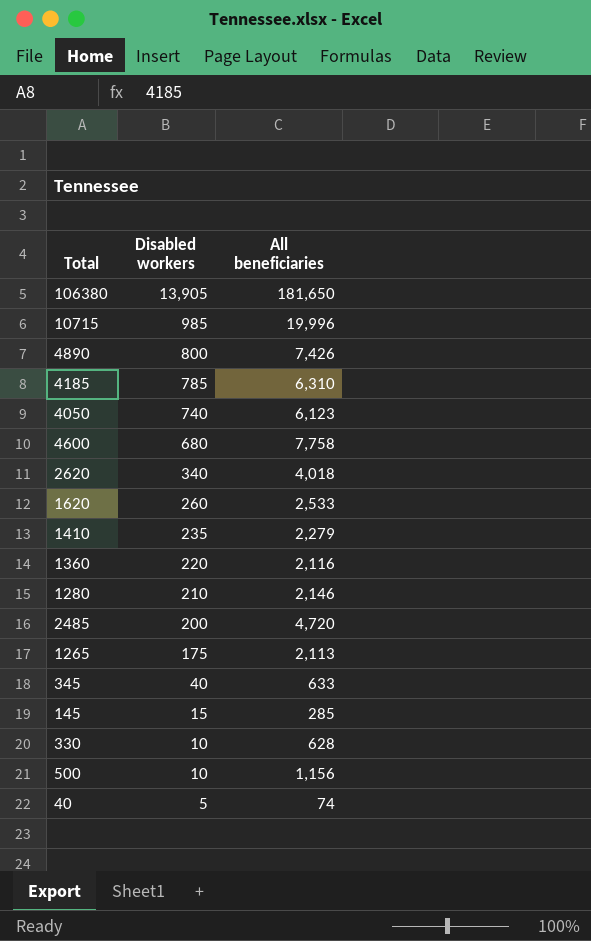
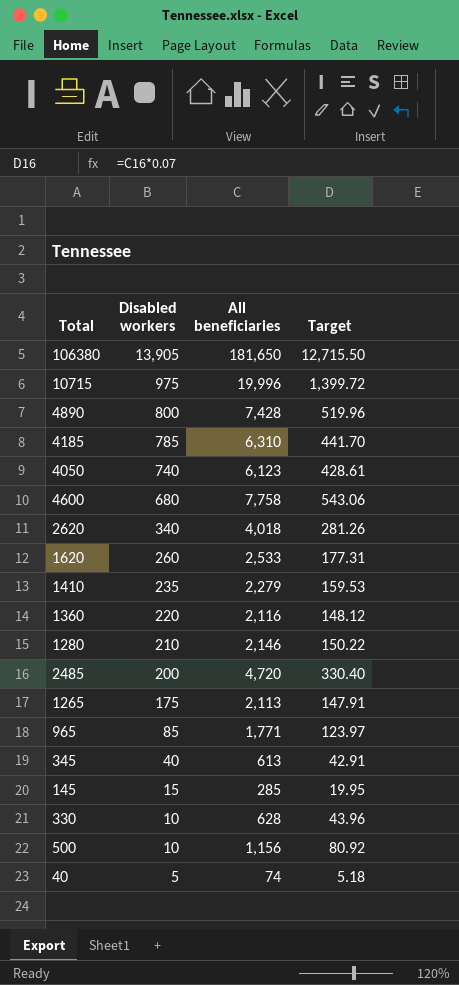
column Target | formula: none -> [All beneficiaries] * 0.07
10715 | Disabled workers: 985 -> 975
4890 | All beneficiaries: 7,426 -> 7,428
row 965: none -> 85 | 1,771 | 123.97
345 | All beneficiaries: 633 -> 613

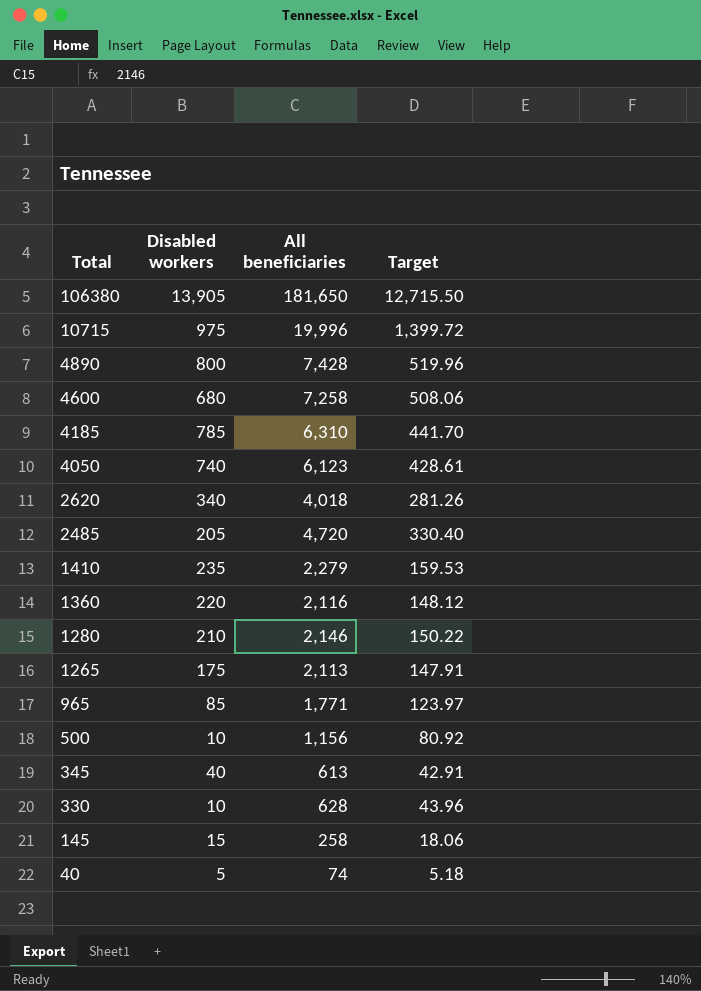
row order: Disabled workers descending -> Total descending
row 1620: 260 | 2,533 | 177.31 -> none
4600 | All beneficiaries: 7,758 -> 7,258
4600 | Target: 543.06 -> 508.06
2485 | Disabled workers: 200 -> 205
145 | All beneficiaries: 285 -> 258
145 | Target: 19.95 -> 18.06

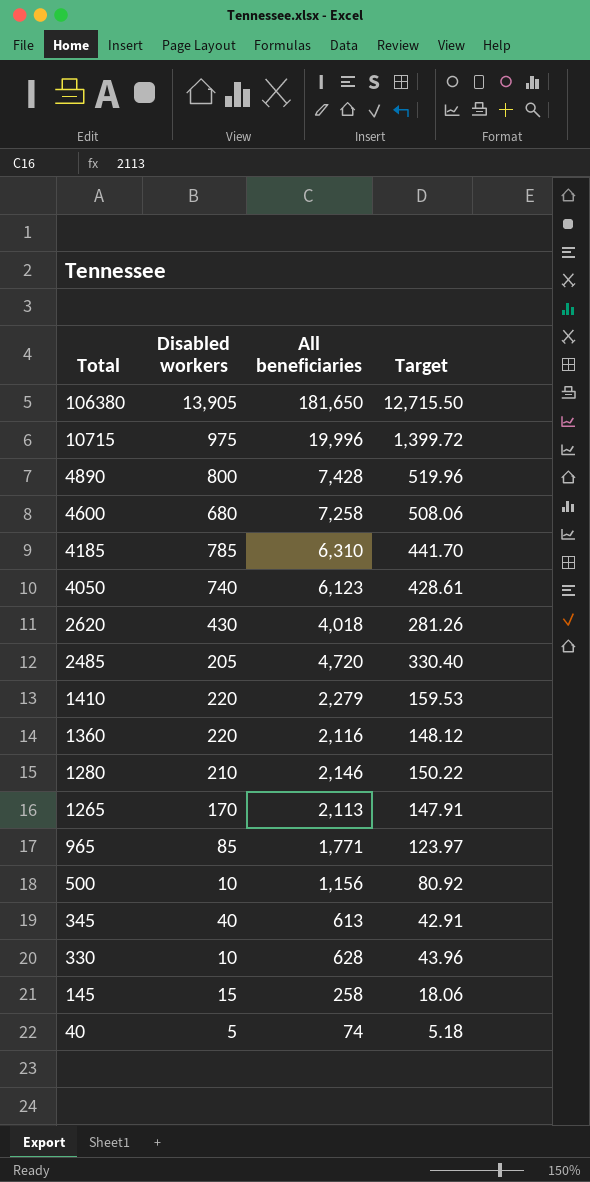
2620 | Disabled workers: 340 -> 430
1410 | Disabled workers: 235 -> 220
1265 | Disabled workers: 175 -> 170

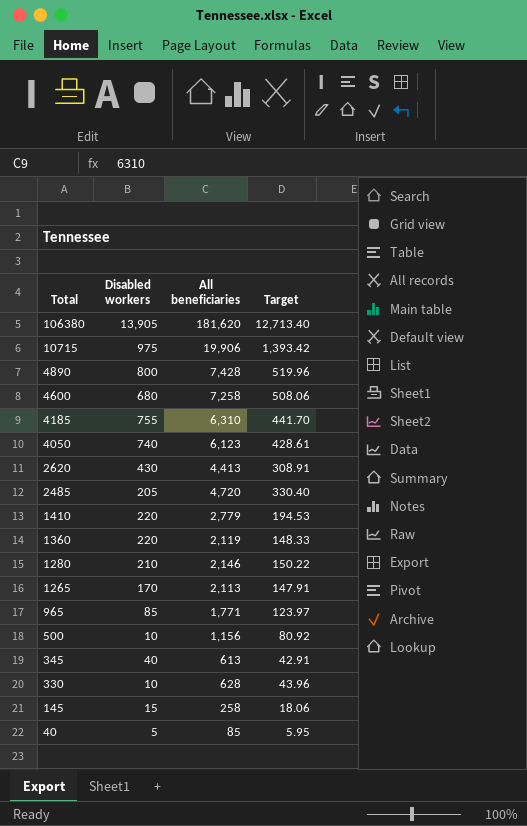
106380 | All beneficiaries: 181,650 -> 181,620
106380 | Target: 12,715.50 -> 12,713.40
10715 | All beneficiaries: 19,996 -> 19,906
10715 | Target: 1,399.72 -> 1,393.42
4185 | Disabled workers: 785 -> 755
2620 | All beneficiaries: 4,018 -> 4,413
2620 | Target: 281.26 -> 308.91
1410 | All beneficiaries: 2,279 -> 2,779
1410 | Target: 159.53 -> 194.53
1360 | All beneficiaries: 2,116 -> 2,119
1360 | Target: 148.12 -> 148.33
40 | All beneficiaries: 74 -> 85
40 | Target: 5.18 -> 5.95

